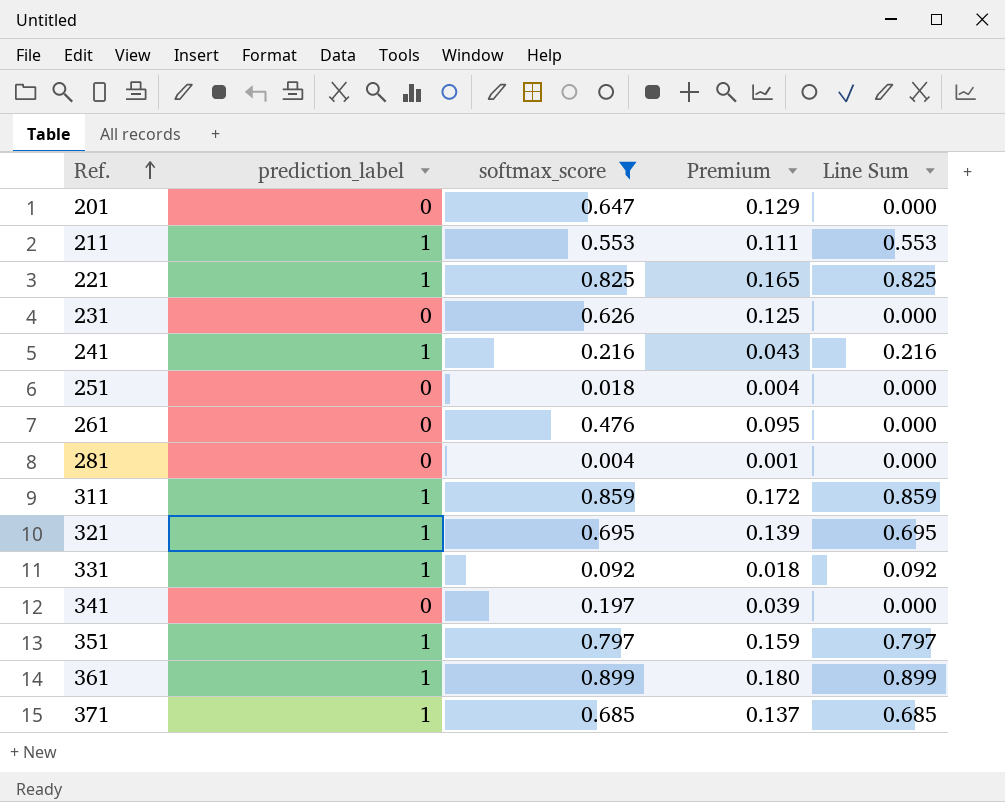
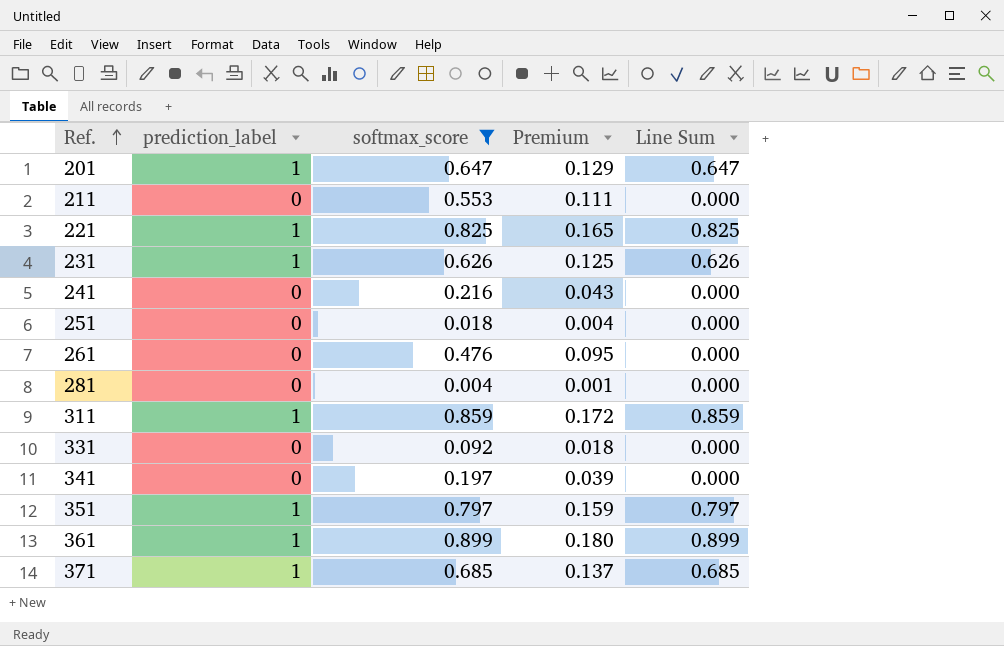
row 321: 1 | 0.695 | 0.139 | 0.695 -> none
201 | prediction_label: 0 -> 1
201 | Line Sum: 0.000 -> 0.647
211 | prediction_label: 1 -> 0
211 | Line Sum: 0.553 -> 0.000
231 | prediction_label: 0 -> 1
231 | Line Sum: 0.000 -> 0.626
241 | prediction_label: 1 -> 0
241 | Line Sum: 0.216 -> 0.000
331 | prediction_label: 1 -> 0
331 | Line Sum: 0.092 -> 0.000

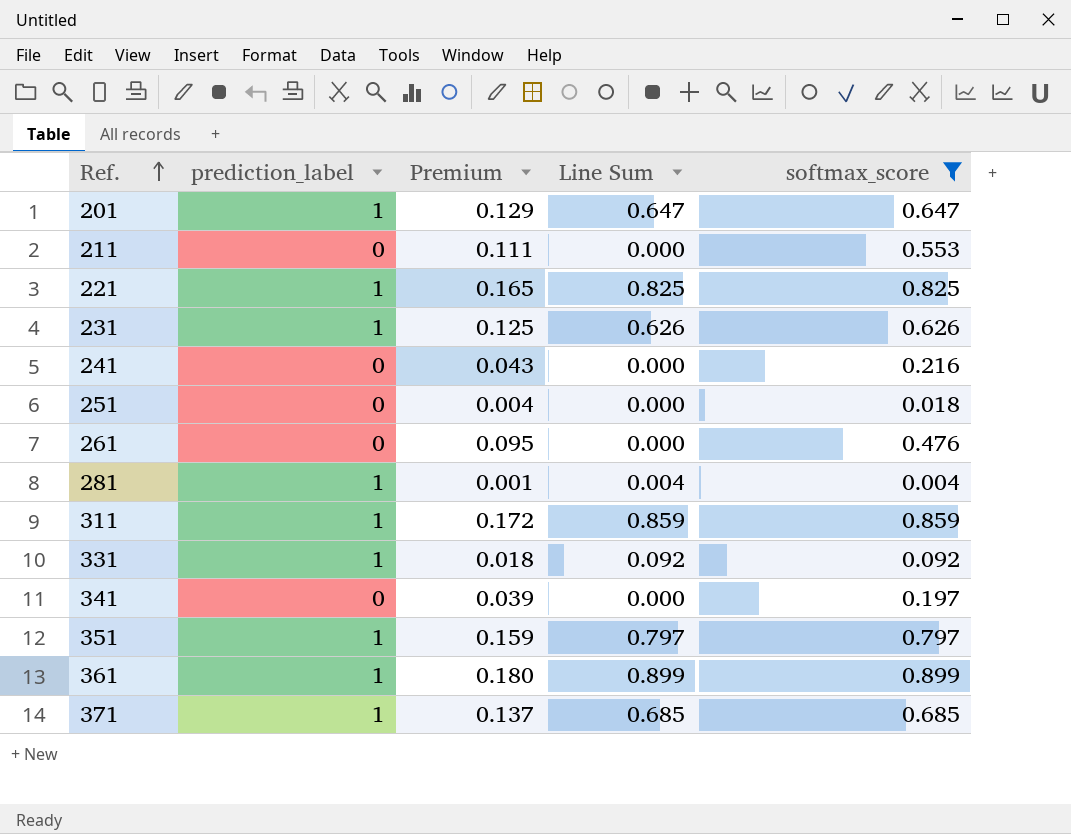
column softmax_score | position: 3 -> 5
281 | prediction_label: 0 -> 1
281 | Line Sum: 0.000 -> 0.004
331 | prediction_label: 0 -> 1
331 | Line Sum: 0.000 -> 0.092

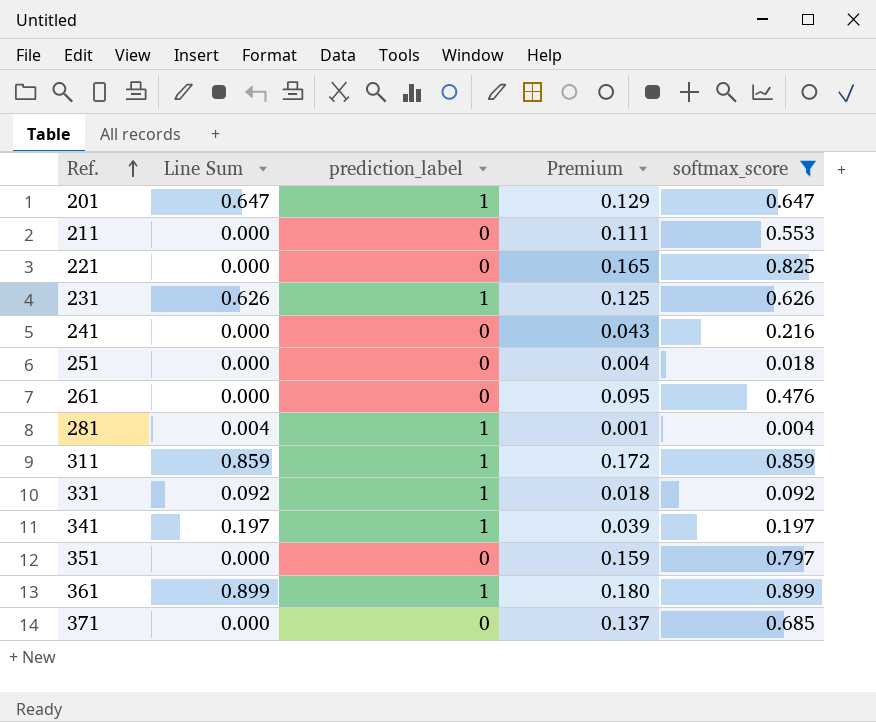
column Line Sum | position: 4 -> 2
221 | Line Sum: 0.825 -> 0.000
221 | prediction_label: 1 -> 0
341 | Line Sum: 0.000 -> 0.197
341 | prediction_label: 0 -> 1
351 | Line Sum: 0.797 -> 0.000
351 | prediction_label: 1 -> 0
371 | Line Sum: 0.685 -> 0.000
371 | prediction_label: 1 -> 0

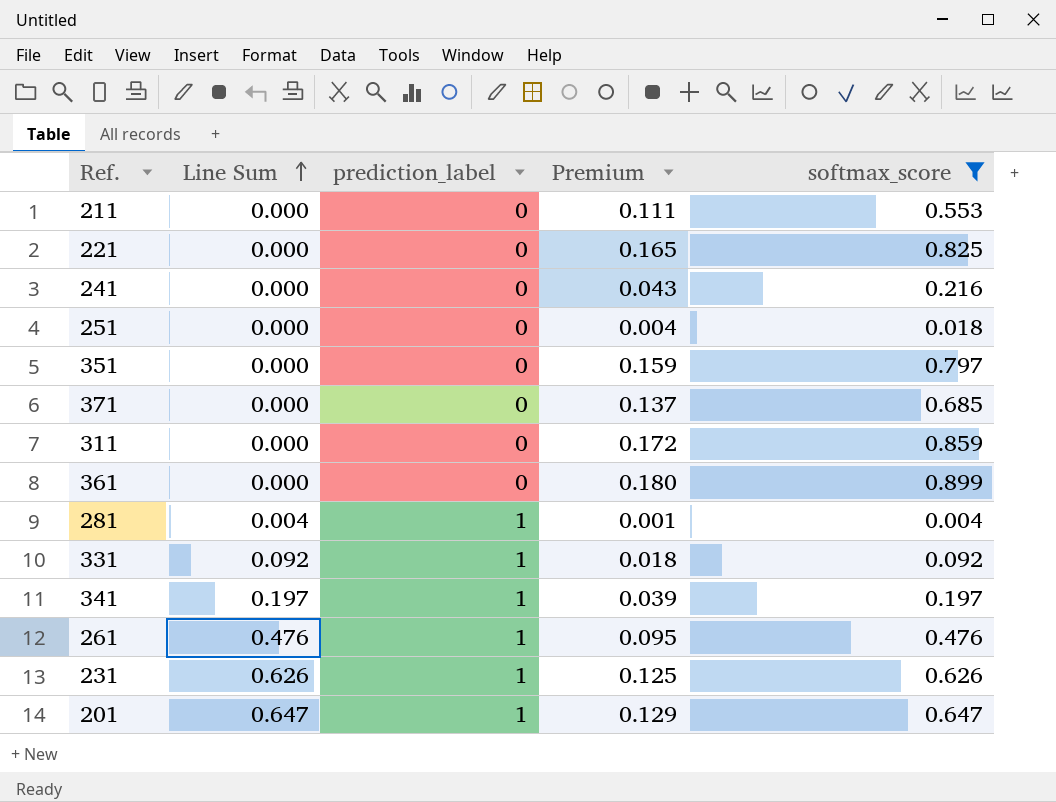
row order: Ref. ascending -> Line Sum ascending
311 | Line Sum: 0.859 -> 0.000
311 | prediction_label: 1 -> 0
361 | Line Sum: 0.899 -> 0.000
361 | prediction_label: 1 -> 0
261 | Line Sum: 0.000 -> 0.476
261 | prediction_label: 0 -> 1

